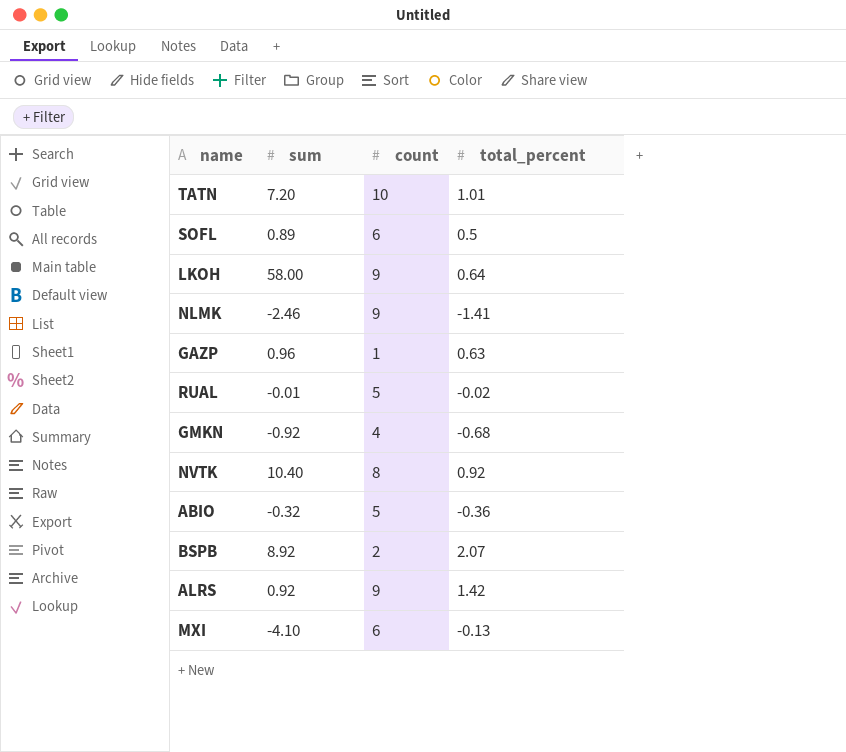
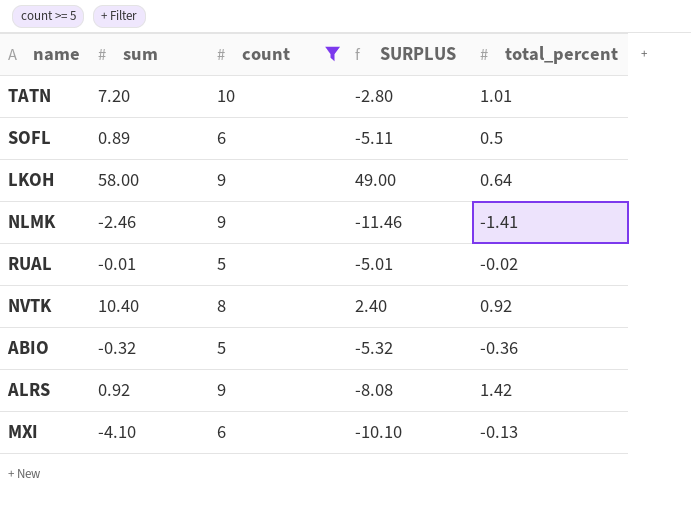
filter: none -> count >= 5
column SURPLUS | formula: none -> [sum] - [count]

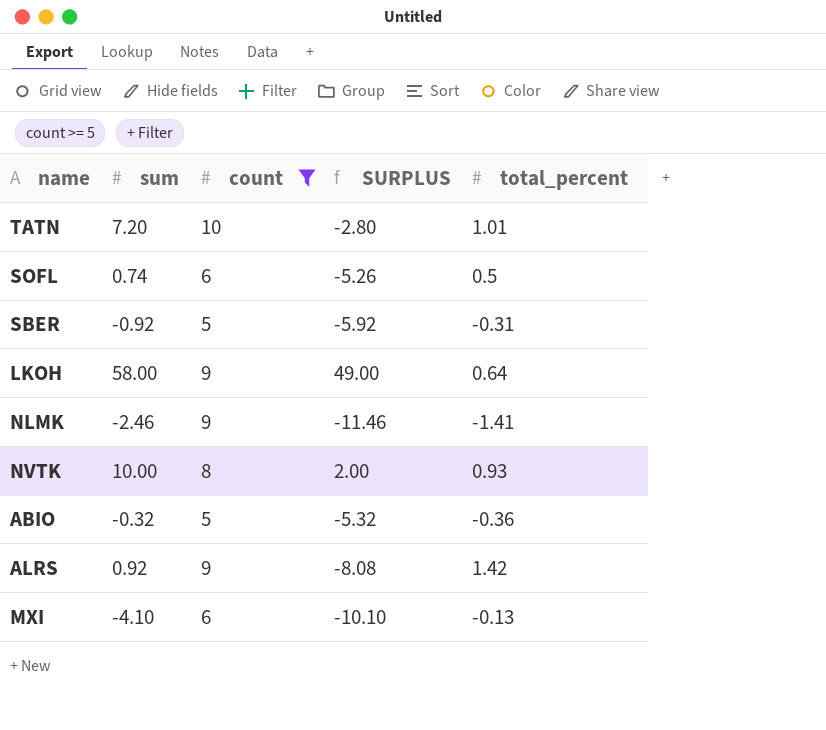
row RUAL: -0.01 | 5 | -5.01 | -0.02 -> none
SOFL | sum: 0.89 -> 0.74
SOFL | SURPLUS: -5.11 -> -5.26
row SBER: none -> -0.92 | 5 | -5.92 | -0.31
NVTK | sum: 10.40 -> 10.00
NVTK | SURPLUS: 2.40 -> 2.00
NVTK | total_percent: 0.92 -> 0.93

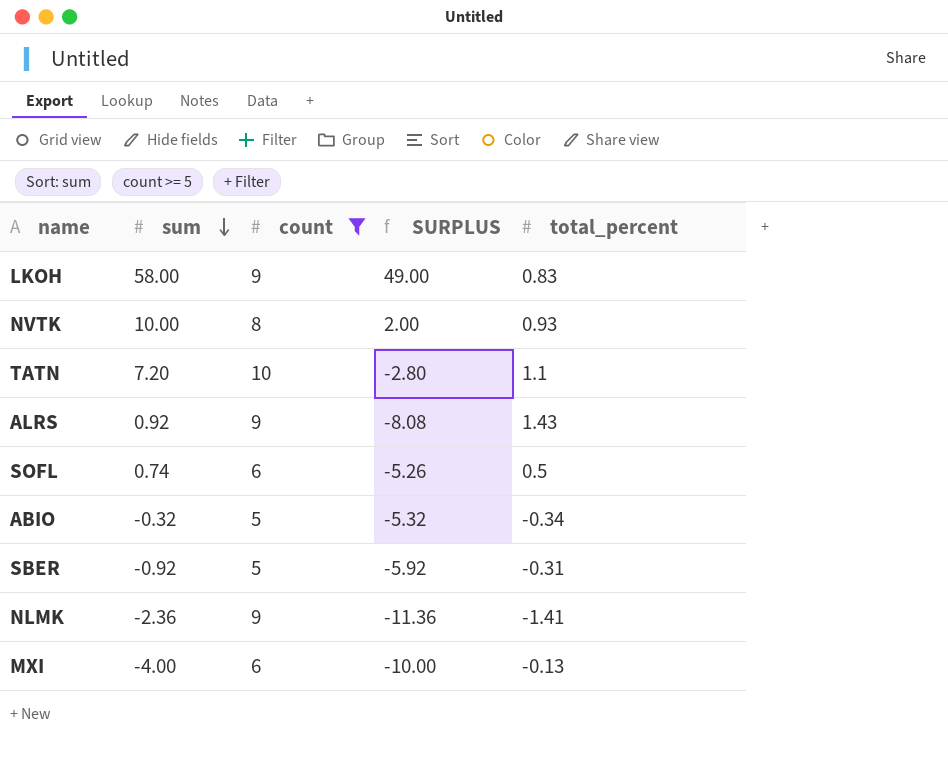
row order: none -> sum descending
LKOH | total_percent: 0.64 -> 0.83
TATN | total_percent: 1.01 -> 1.1
ALRS | total_percent: 1.42 -> 1.43
ABIO | total_percent: -0.36 -> -0.34
NLMK | sum: -2.46 -> -2.36
NLMK | SURPLUS: -11.46 -> -11.36
MXI | sum: -4.10 -> -4.00
MXI | SURPLUS: -10.10 -> -10.00

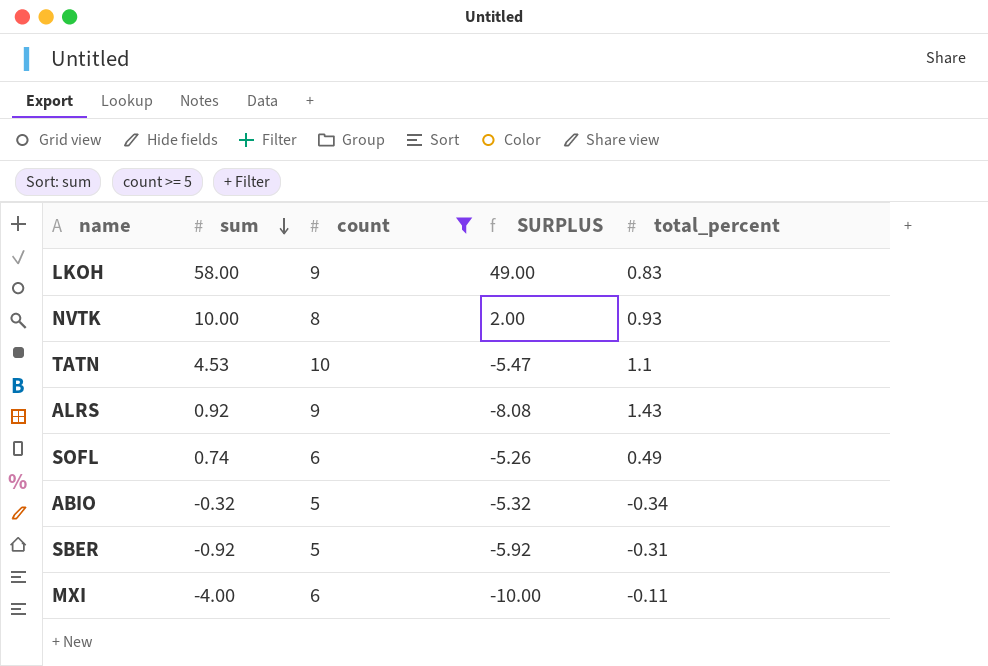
row NLMK: -2.36 | 9 | -11.36 | -1.41 -> none
TATN | sum: 7.20 -> 4.53
TATN | SURPLUS: -2.80 -> -5.47
SOFL | total_percent: 0.5 -> 0.49
MXI | total_percent: -0.13 -> -0.11

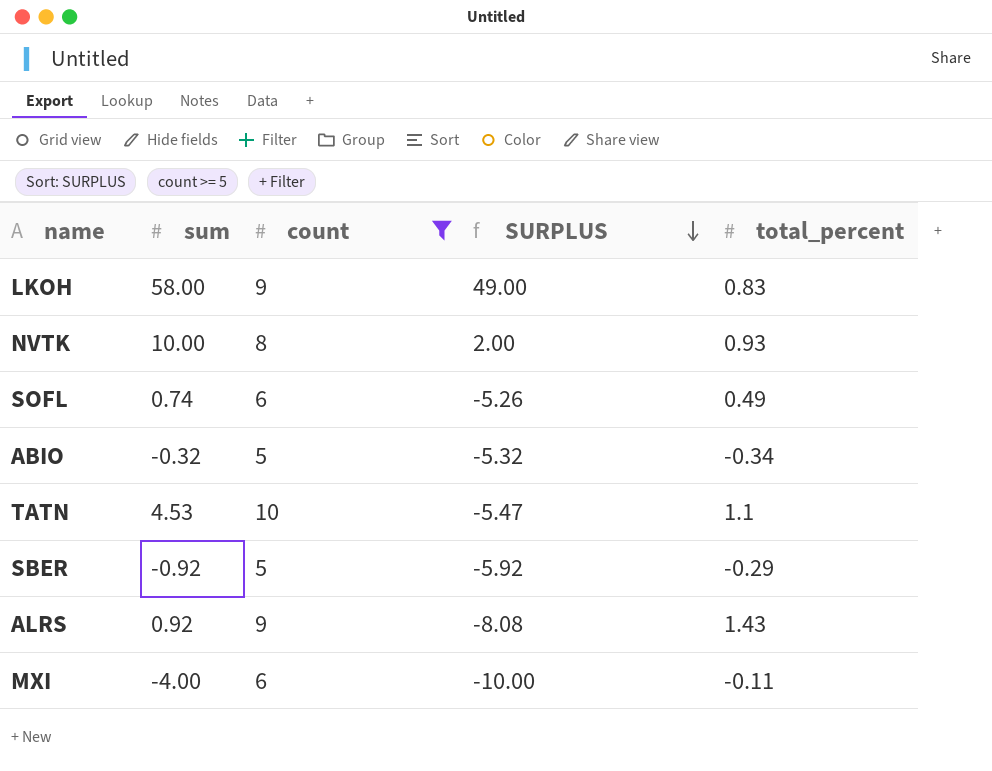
row order: sum descending -> SURPLUS descending
SBER | total_percent: -0.31 -> -0.29

